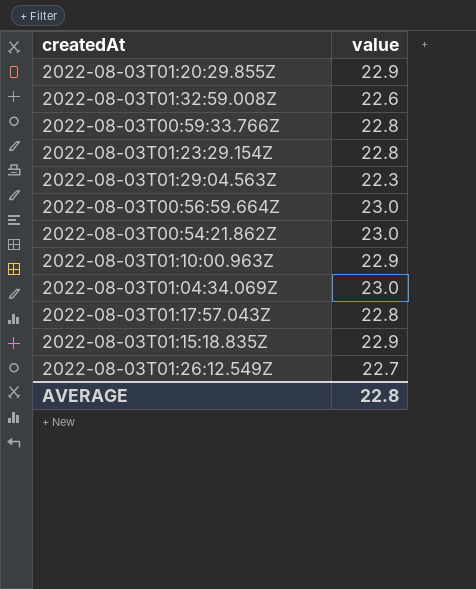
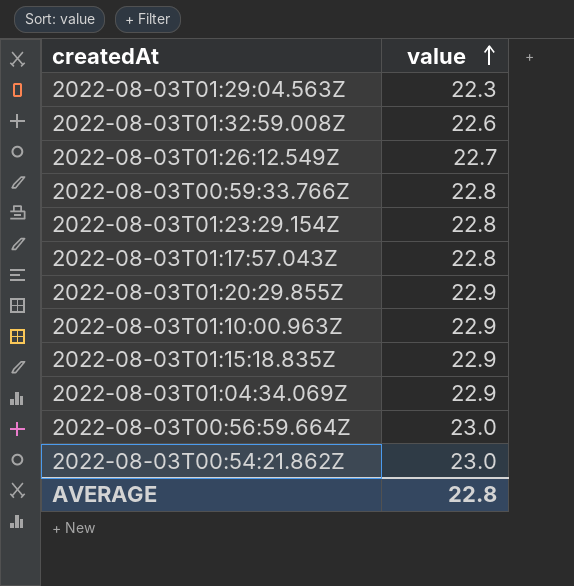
row order: none -> value ascending
2022-08-03T01:04:34.069Z | value: 23.0 -> 22.9

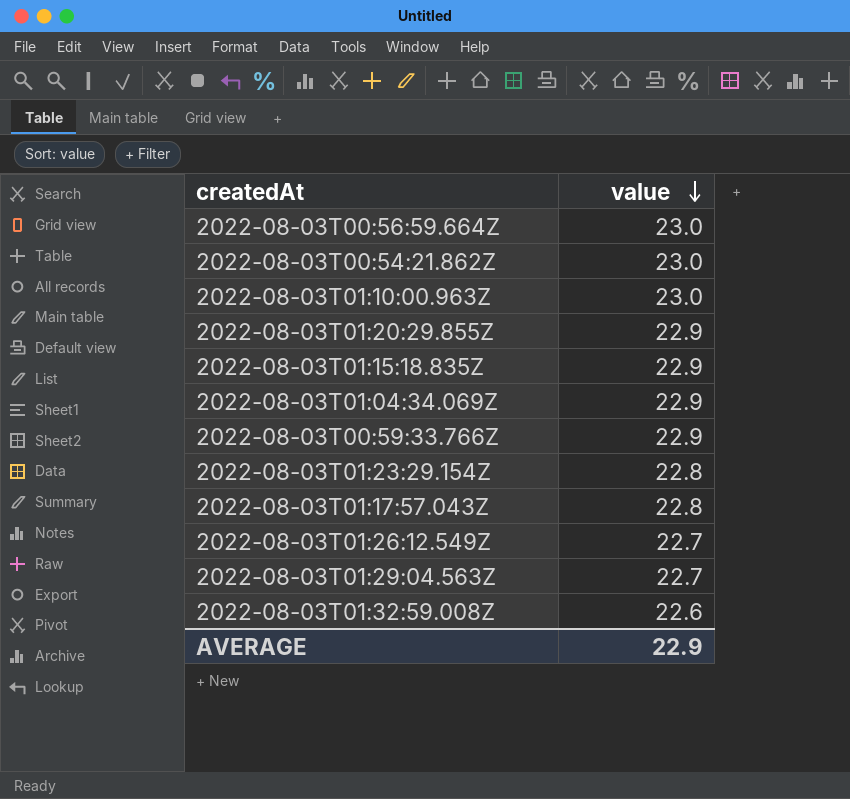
row order: value ascending -> value descending
2022-08-03T01:10:00.963Z | value: 22.9 -> 23.0
2022-08-03T00:59:33.766Z | value: 22.8 -> 22.9
2022-08-03T01:29:04.563Z | value: 22.3 -> 22.7
AVERAGE | value: 22.8 -> 22.9

